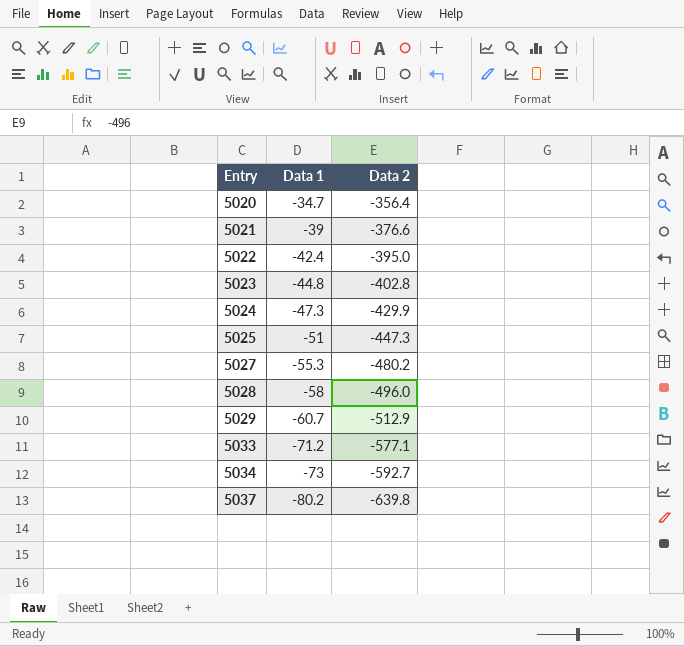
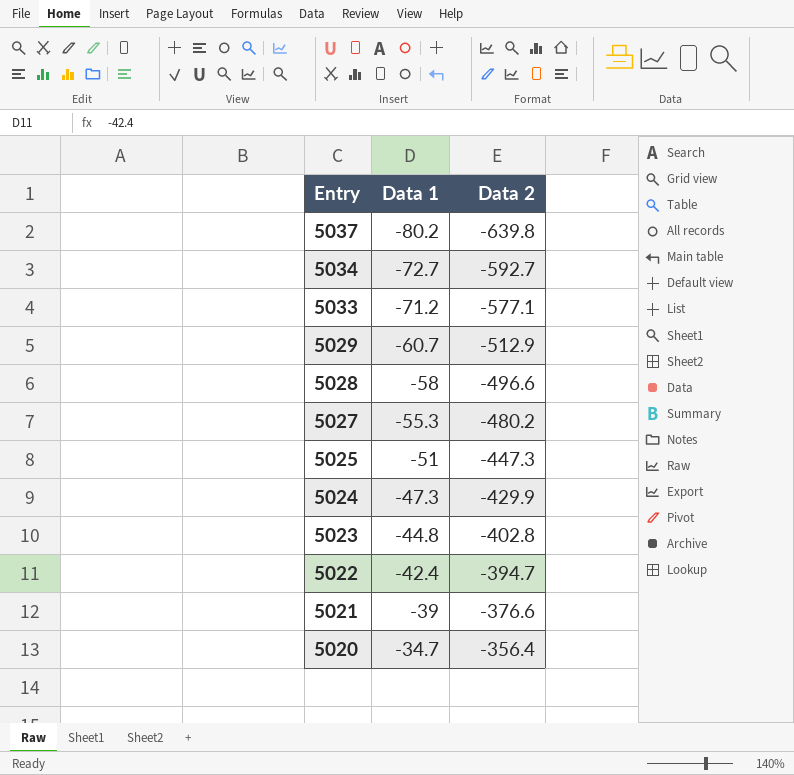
row order: Entry ascending -> Entry descending
5034 | Data 1: -73 -> -72.7
5028 | Data 2: -496.0 -> -496.6
5022 | Data 2: -395.0 -> -394.7

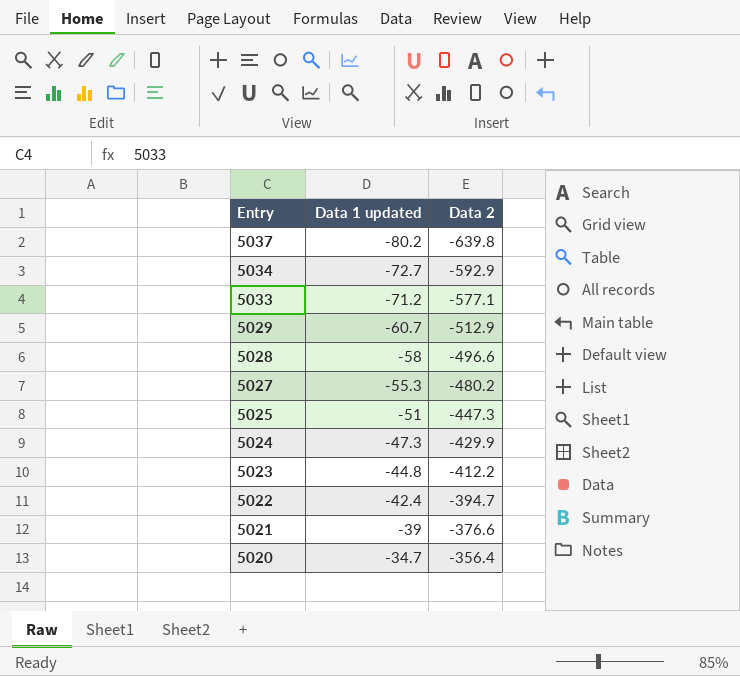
column name: Data 1 -> Data 1 updated
5034 | Data 2: -592.7 -> -592.9
5023 | Data 2: -402.8 -> -412.2

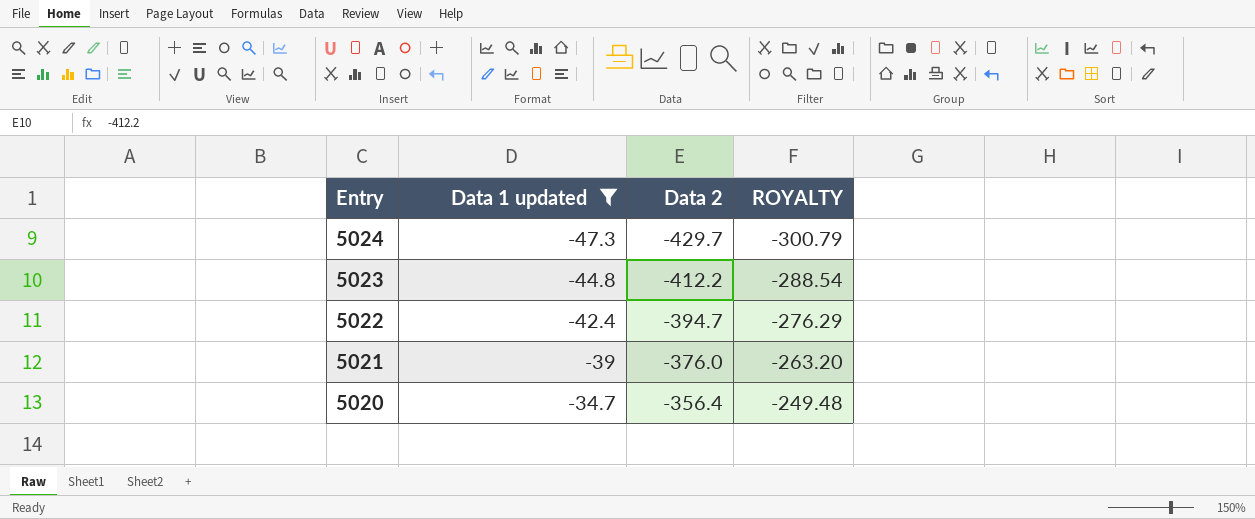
filter: none -> Data 1 updated >= -47.3
column ROYALTY | formula: none -> [Data 2] * 0.7
5024 | Data 2: -429.9 -> -429.7
5021 | Data 2: -376.6 -> -376.0

